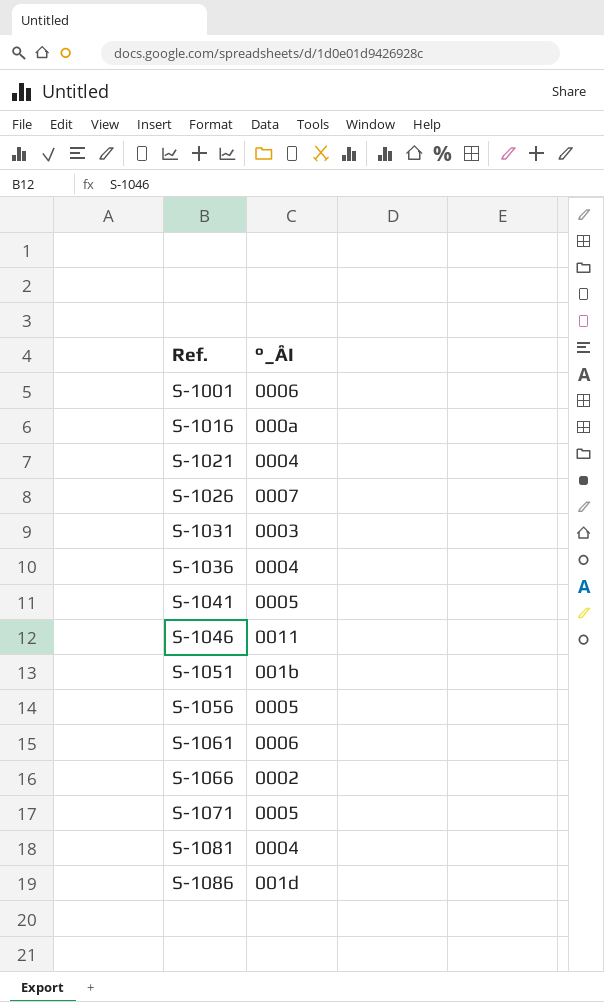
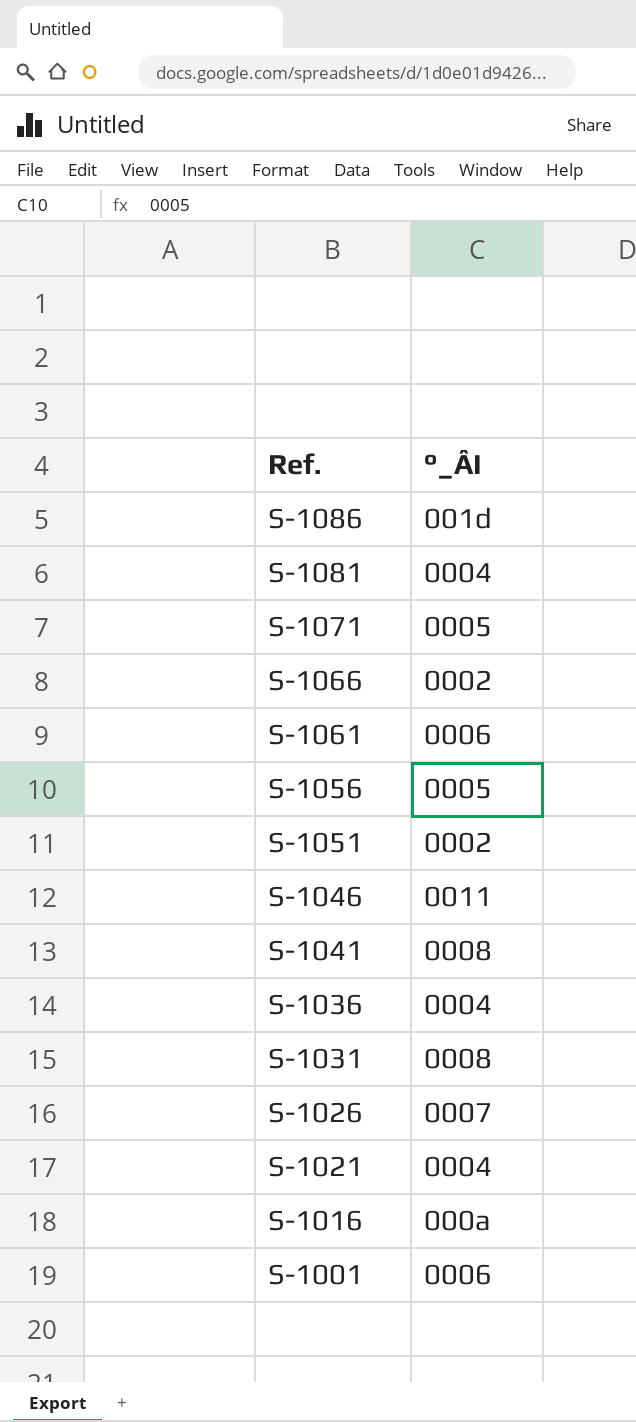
row order: Ref. ascending -> Ref. descending
S-1051 | °_ÂI: 001b -> 0002
S-1041 | °_ÂI: 0005 -> 0008
S-1031 | °_ÂI: 0003 -> 0008

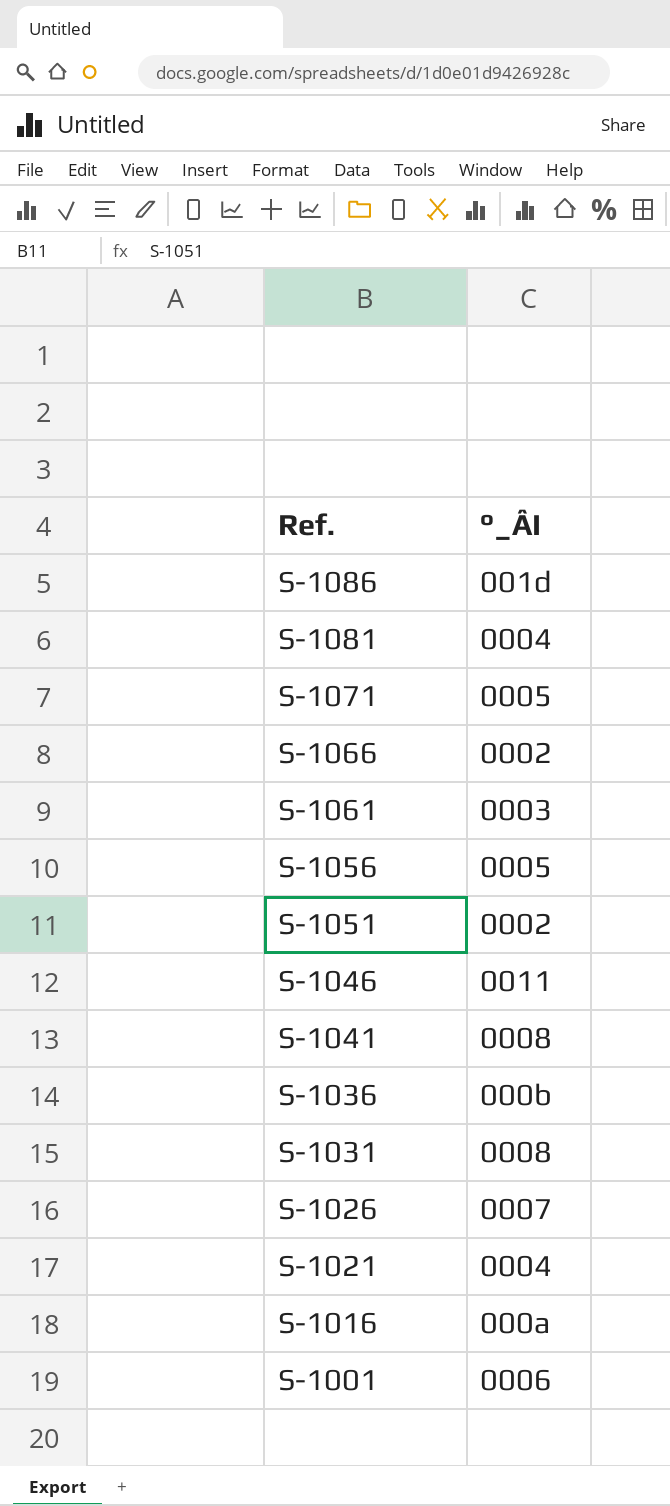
S-1061 | °_ÂI: 0006 -> 0003
S-1036 | °_ÂI: 0004 -> 000b

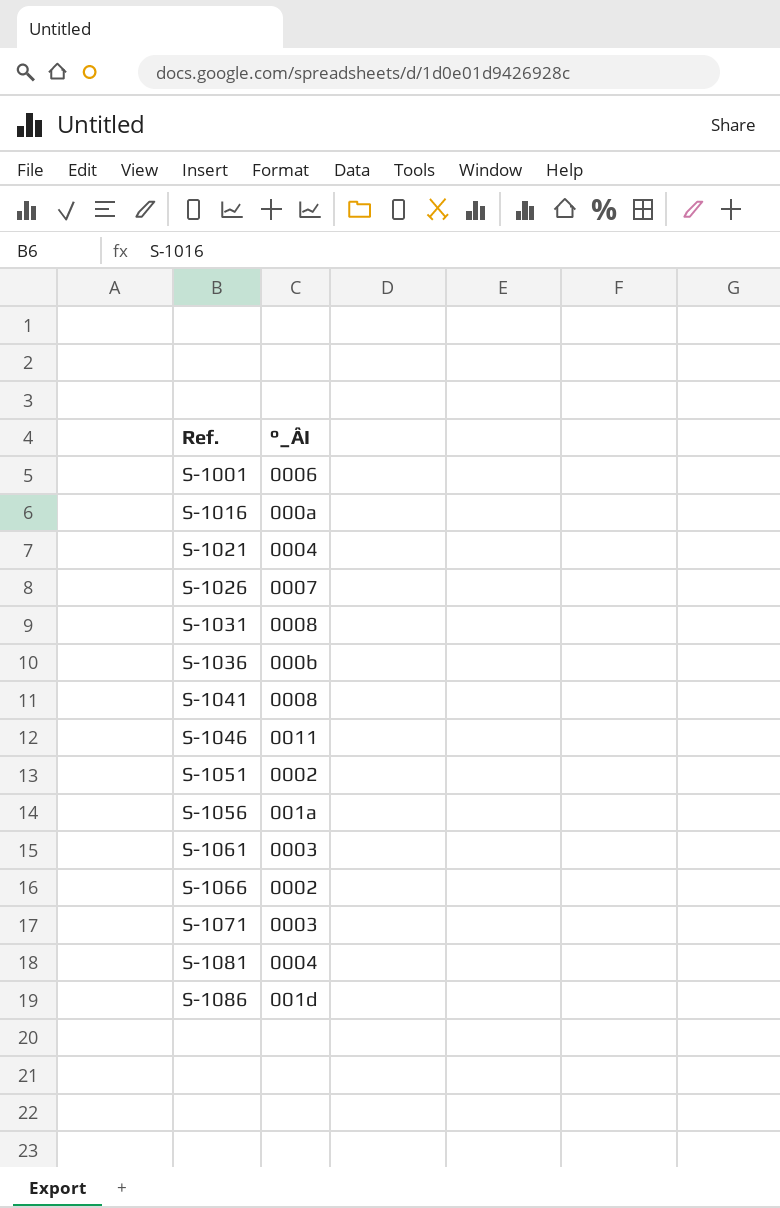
row order: Ref. descending -> Ref. ascending
S-1056 | °_ÂI: 0005 -> 001a
S-1071 | °_ÂI: 0005 -> 0003

